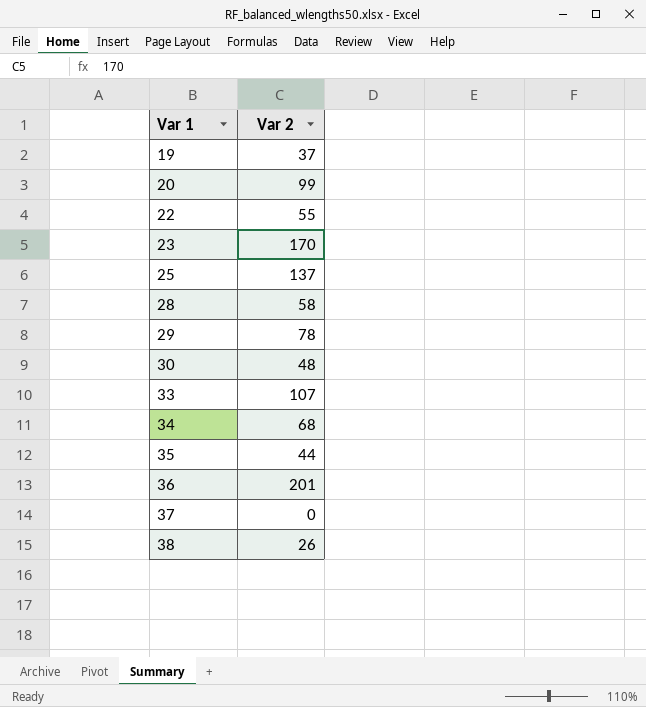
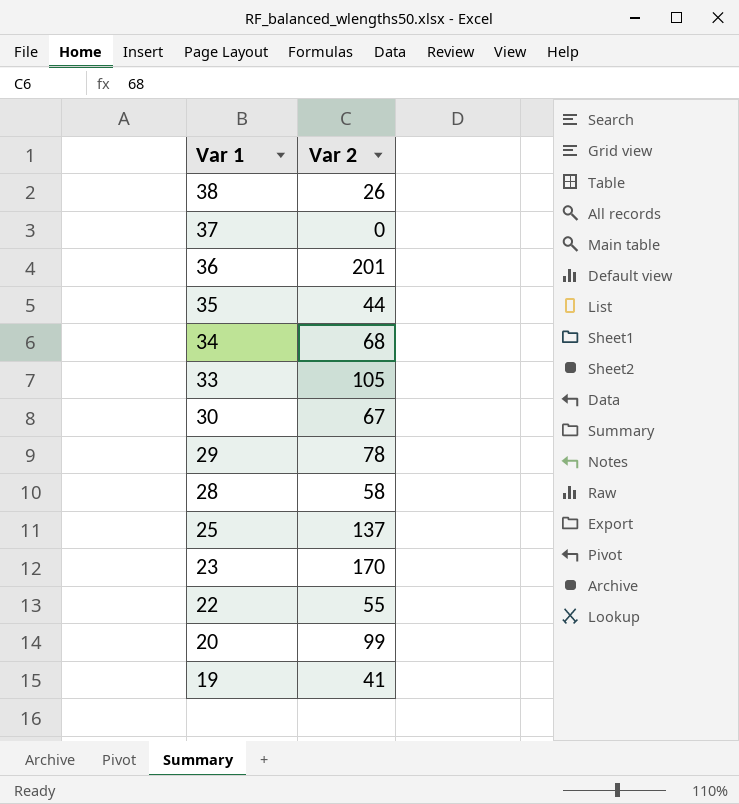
row order: Var 1 ascending -> Var 1 descending
33 | Var 2: 107 -> 105
30 | Var 2: 48 -> 67
19 | Var 2: 37 -> 41

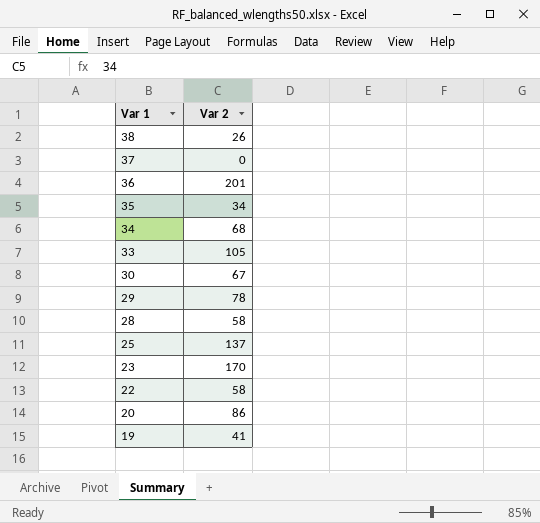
35 | Var 2: 44 -> 34
22 | Var 2: 55 -> 58
20 | Var 2: 99 -> 86

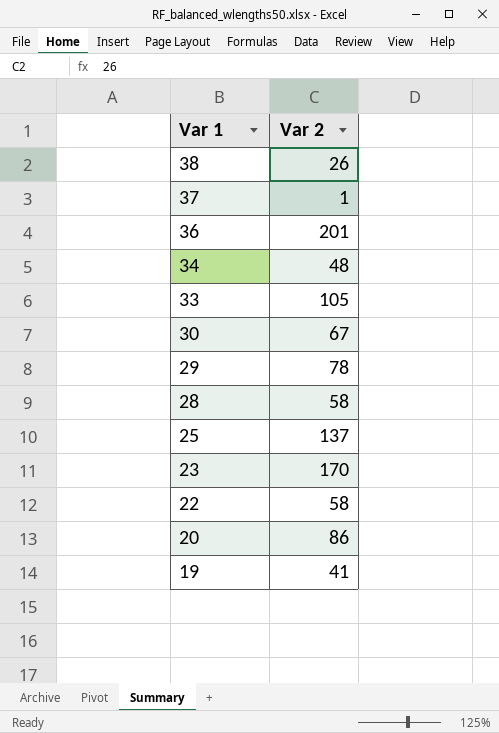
row 35: 34 -> none
37 | Var 2: 0 -> 1
34 | Var 2: 68 -> 48

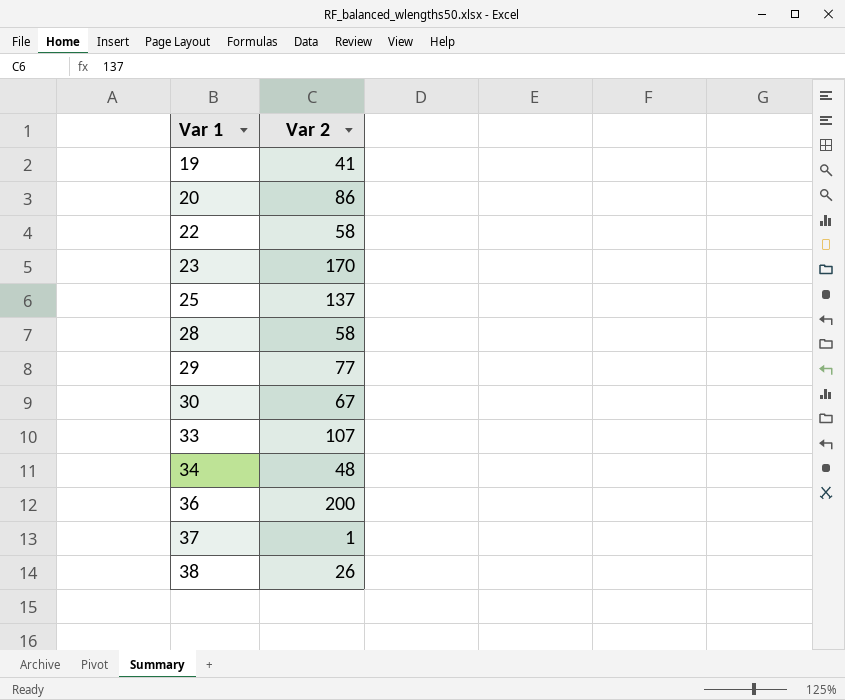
row order: Var 1 descending -> Var 1 ascending
29 | Var 2: 78 -> 77
33 | Var 2: 105 -> 107
36 | Var 2: 201 -> 200

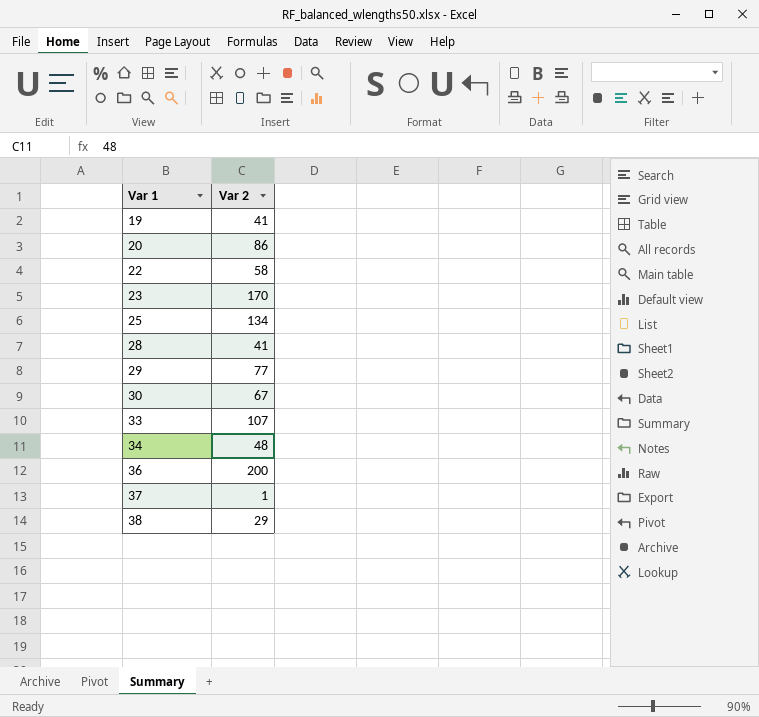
25 | Var 2: 137 -> 134
28 | Var 2: 58 -> 41
38 | Var 2: 26 -> 29

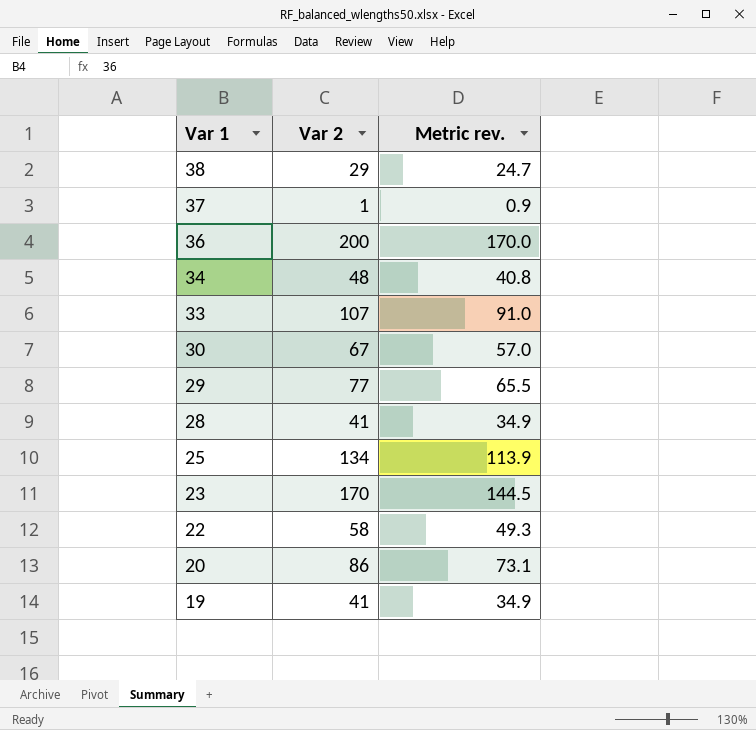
row order: Var 1 ascending -> Var 1 descending
column Metric rev. | formula: none -> [Var 2] * 0.85

